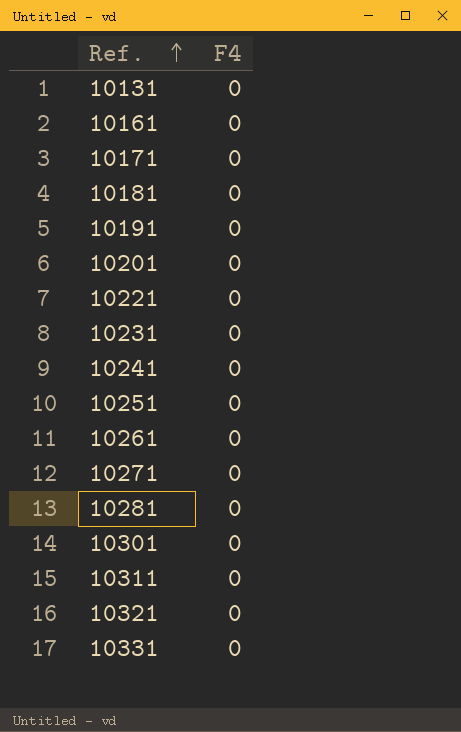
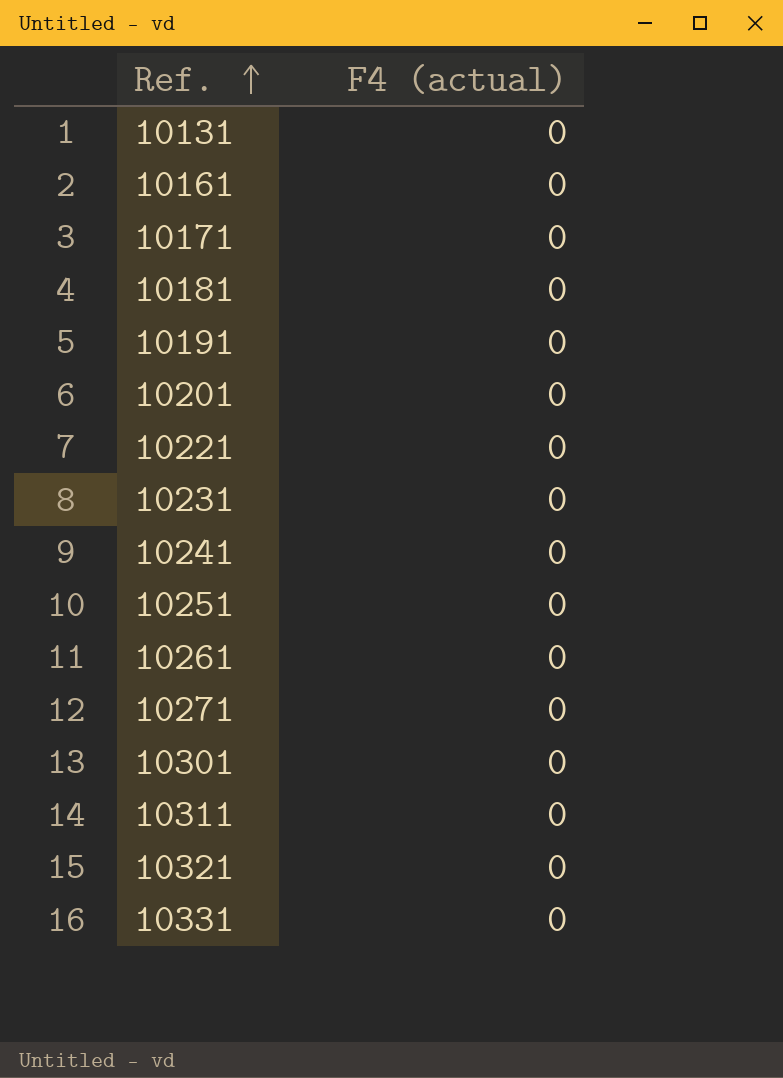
column name: F4 -> F4 (actual)
row 10281: 0 -> none

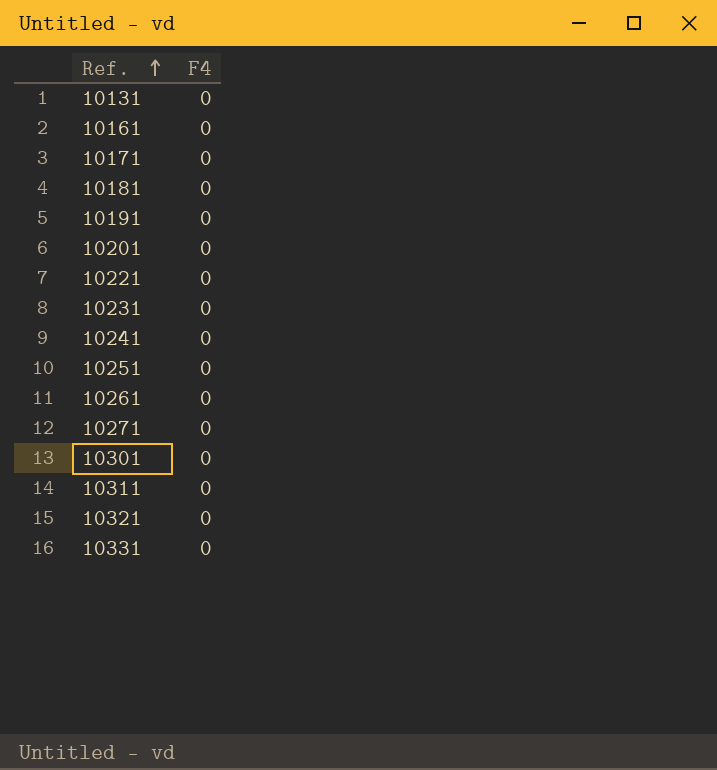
column name: F4 (actual) -> F4

